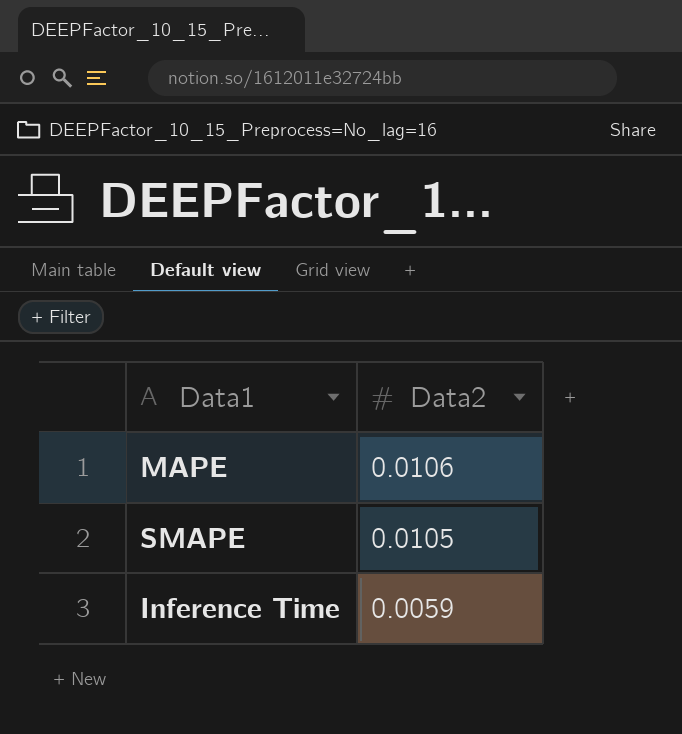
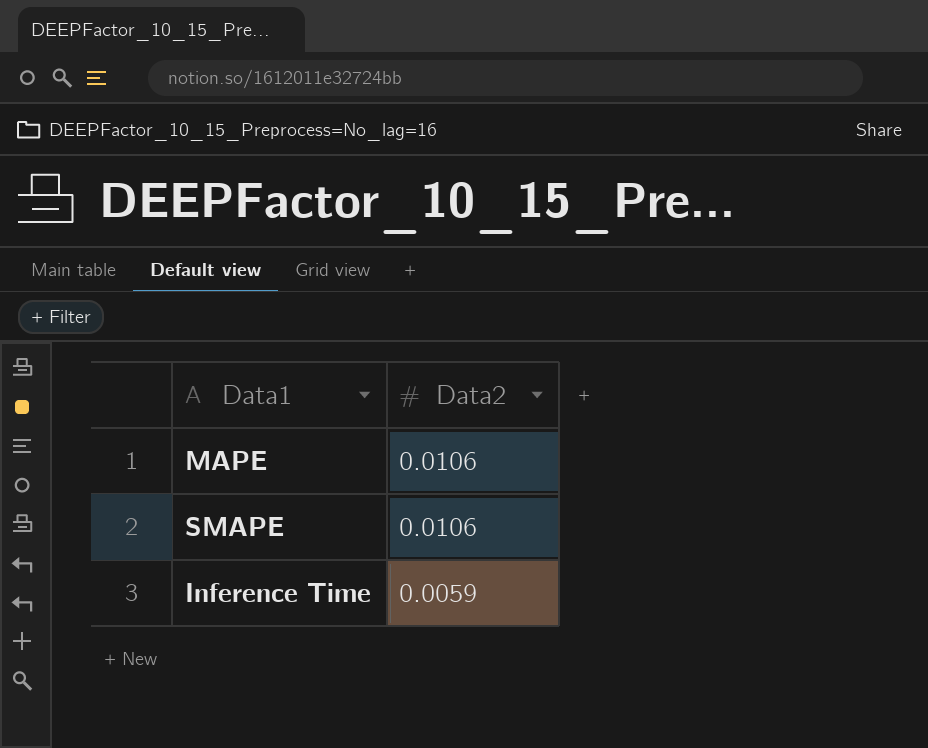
SMAPE | Data2: 0.0105 -> 0.0106

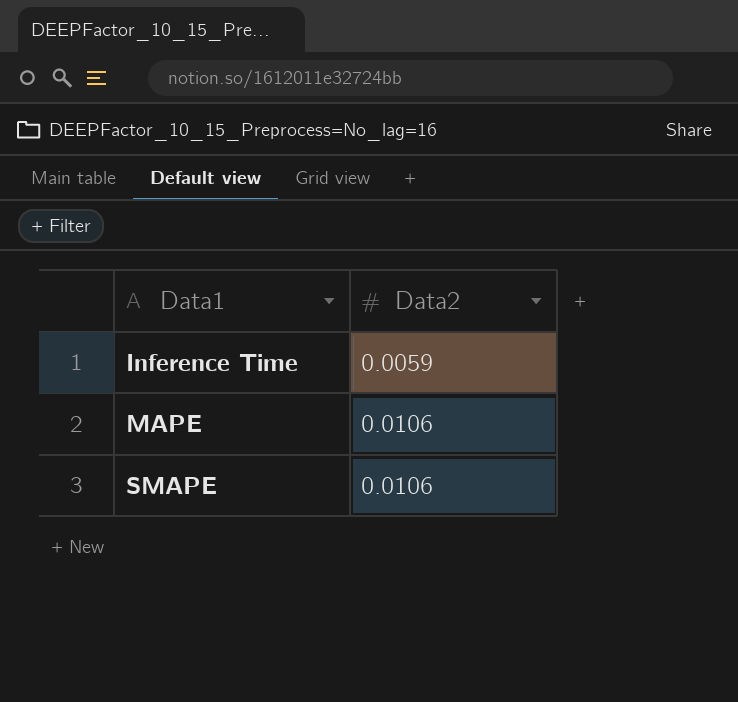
row order: Data2 descending -> Data1 ascending

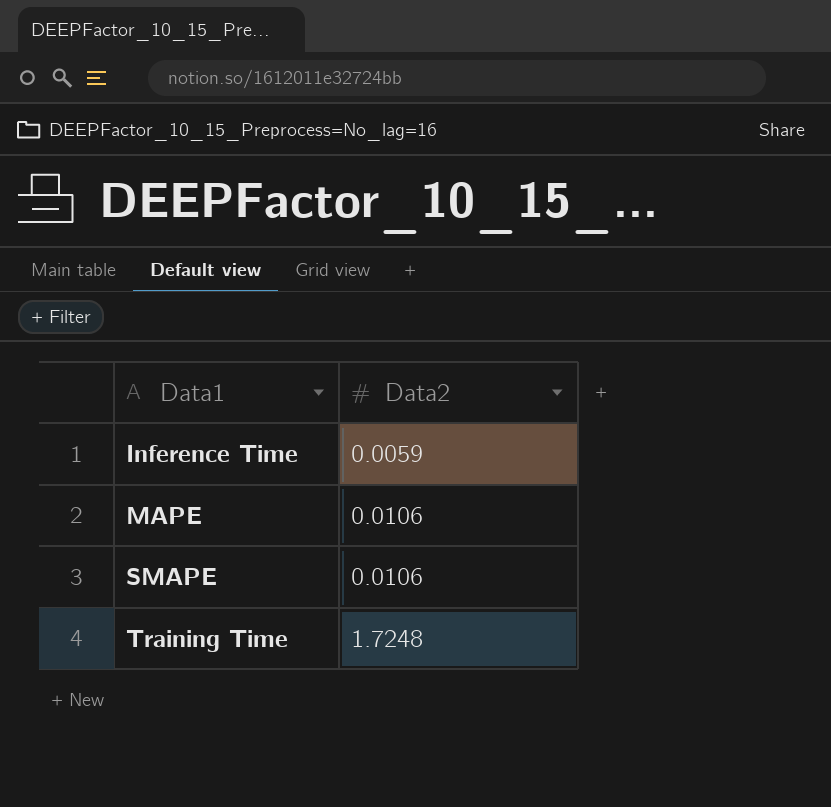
row Training Time: none -> 1.7248

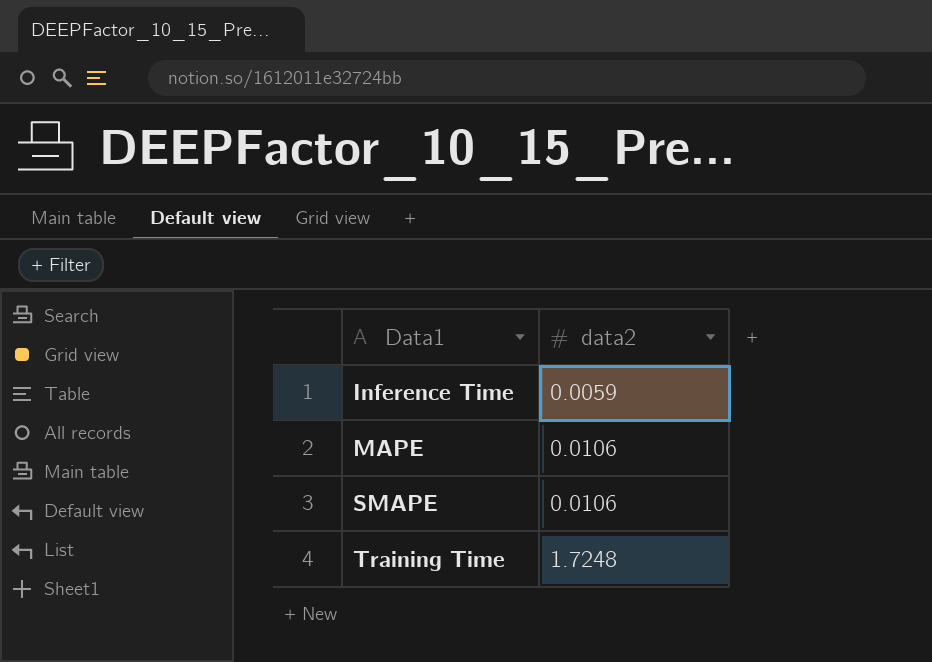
column name: Data2 -> data2

